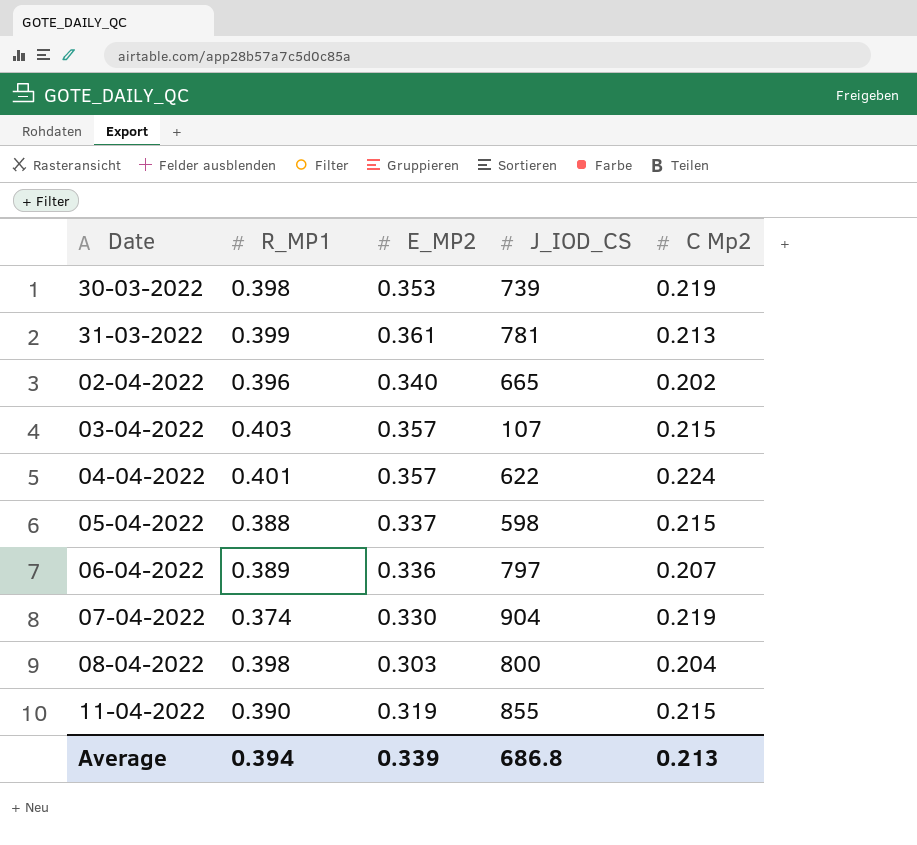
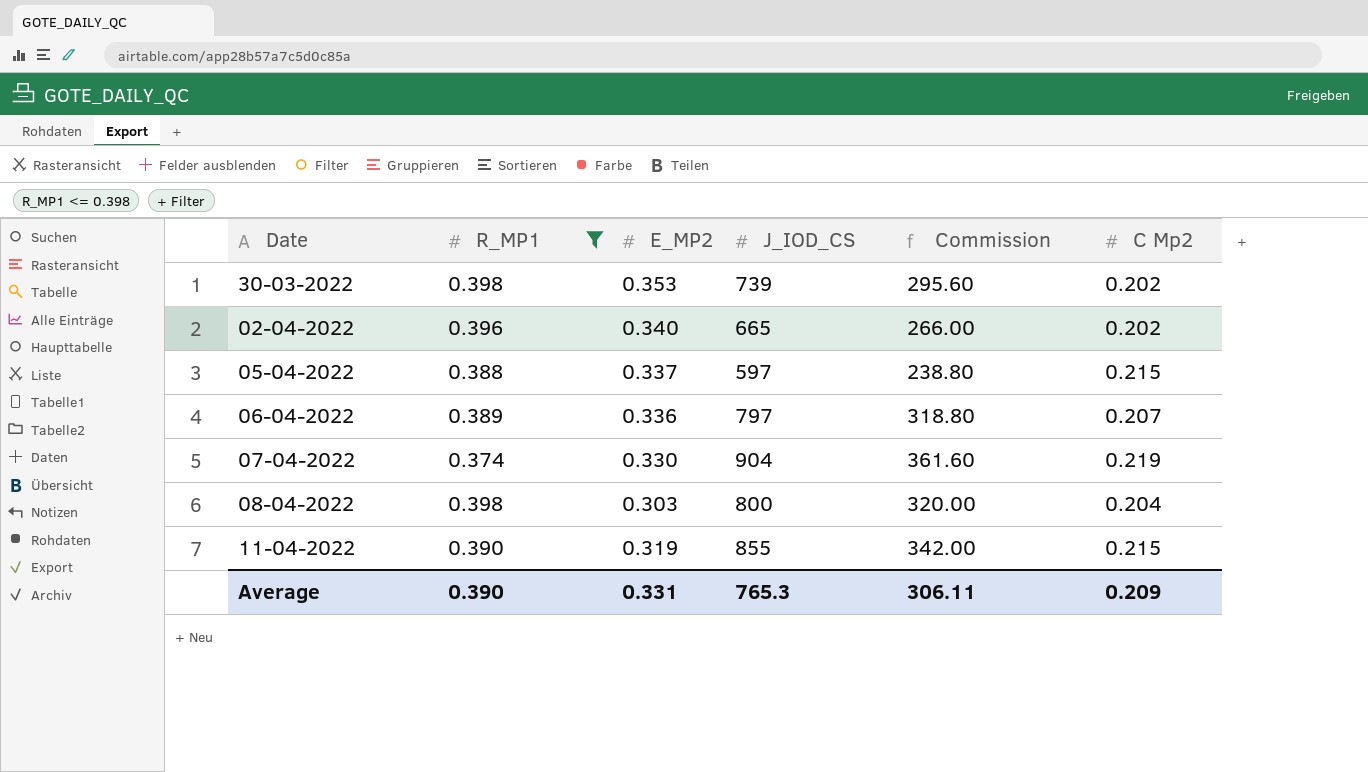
filter: none -> R_MP1 <= 0.398
column Commission | formula: none -> [J_IOD_CS] * 0.4
30-03-2022 | C Mp2: 0.219 -> 0.202
05-04-2022 | J_IOD_CS: 598 -> 597
Average | R_MP1: 0.394 -> 0.390
Average | E_MP2: 0.339 -> 0.331
Average | J_IOD_CS: 686.8 -> 765.3
Average | C Mp2: 0.213 -> 0.209

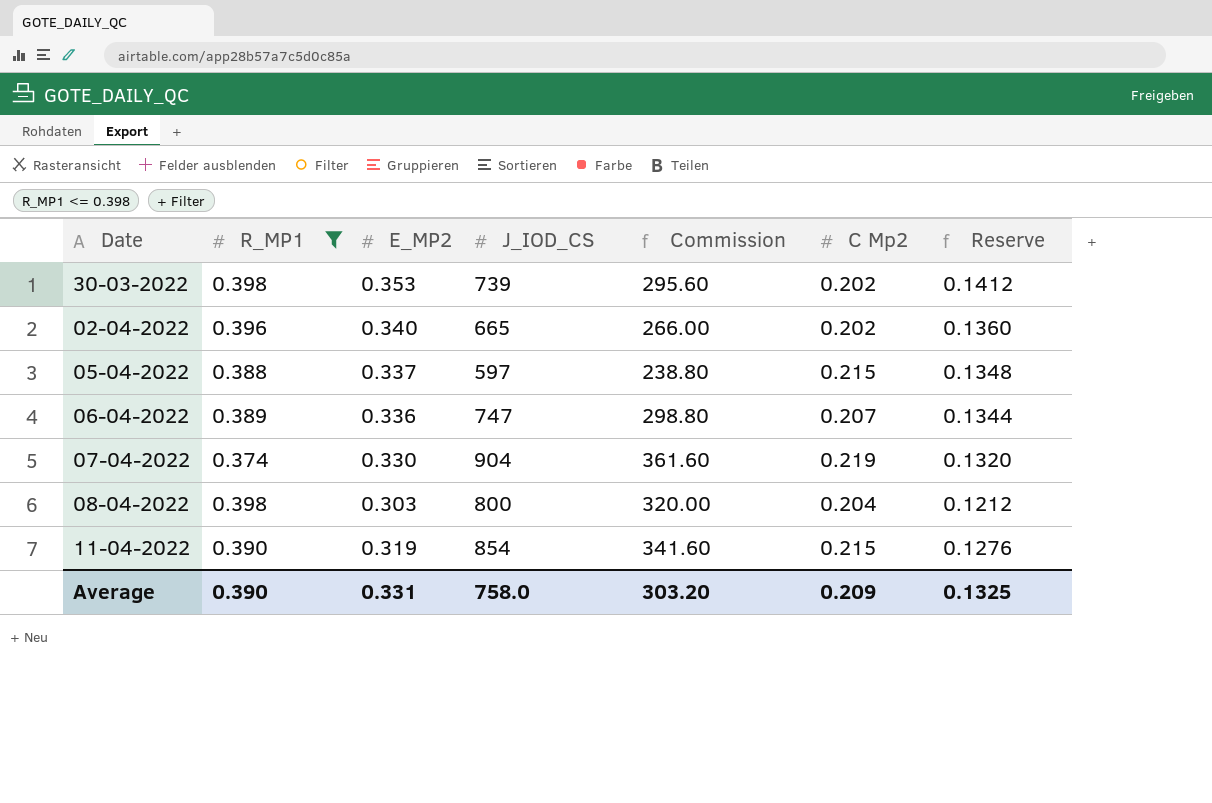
column Reserve | formula: none -> [E_MP2] * 0.4
06-04-2022 | J_IOD_CS: 797 -> 747
06-04-2022 | Commission: 318.80 -> 298.80
11-04-2022 | J_IOD_CS: 855 -> 854
11-04-2022 | Commission: 342.00 -> 341.60
Average | J_IOD_CS: 765.3 -> 758.0
Average | Commission: 306.11 -> 303.20

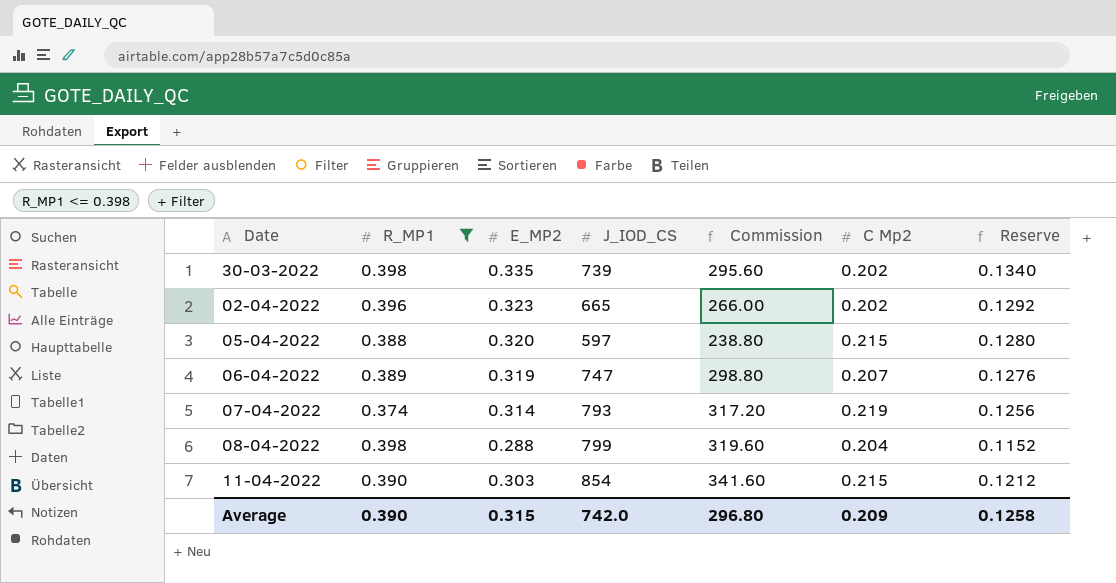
30-03-2022 | E_MP2: 0.353 -> 0.335
30-03-2022 | Reserve: 0.1412 -> 0.1340
02-04-2022 | E_MP2: 0.340 -> 0.323
02-04-2022 | Reserve: 0.1360 -> 0.1292
05-04-2022 | E_MP2: 0.337 -> 0.320
05-04-2022 | Reserve: 0.1348 -> 0.1280
06-04-2022 | E_MP2: 0.336 -> 0.319
06-04-2022 | Reserve: 0.1344 -> 0.1276
07-04-2022 | E_MP2: 0.330 -> 0.314
07-04-2022 | J_IOD_CS: 904 -> 793
07-04-2022 | Commission: 361.60 -> 317.20
07-04-2022 | Reserve: 0.1320 -> 0.1256
08-04-2022 | E_MP2: 0.303 -> 0.288
08-04-2022 | J_IOD_CS: 800 -> 799
08-04-2022 | Commission: 320.00 -> 319.60
08-04-2022 | Reserve: 0.1212 -> 0.1152
11-04-2022 | E_MP2: 0.319 -> 0.303
11-04-2022 | Reserve: 0.1276 -> 0.1212
Average | E_MP2: 0.331 -> 0.315
Average | J_IOD_CS: 758.0 -> 742.0
Average | Commission: 303.20 -> 296.80
Average | Reserve: 0.1325 -> 0.1258

